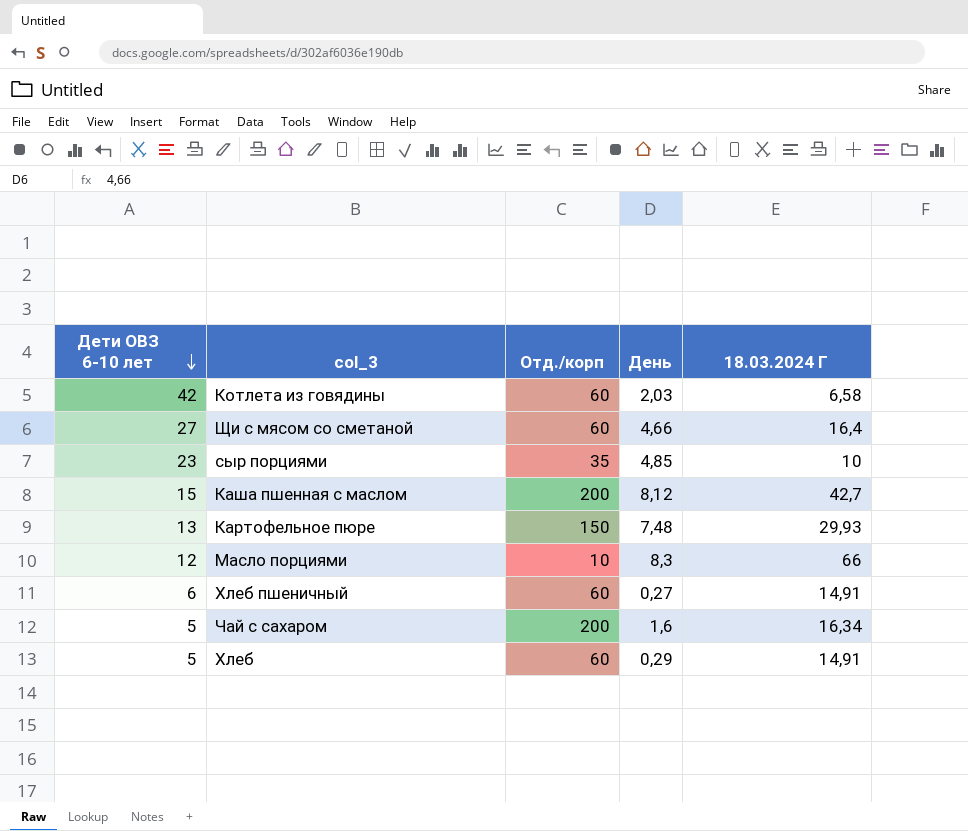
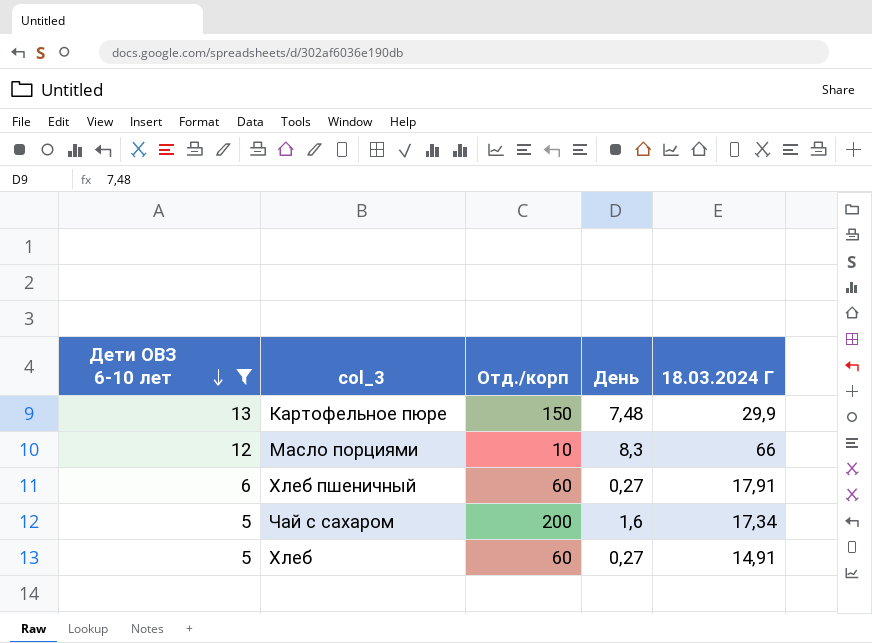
filter: none -> Дети ОВЗ 6-10 лет <= 13
Картофельное пюре | 18.03.2024 Г: 29,93 -> 29,9
Хлеб пшеничный | 18.03.2024 Г: 14,91 -> 17,91
Чай с сахаром | 18.03.2024 Г: 16,34 -> 17,34
Хлеб | День: 0,29 -> 0,27

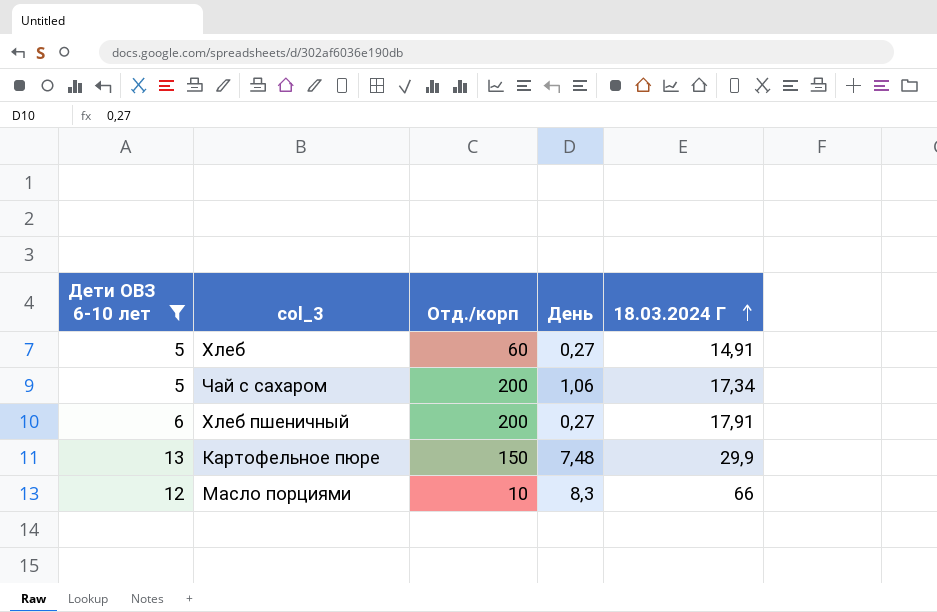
row order: Дети ОВЗ 6-10 лет descending -> 18.03.2024 Г ascending
Чай с сахаром | День: 1,6 -> 1,06
Хлеб пшеничный | Отд./корп: 60 -> 200

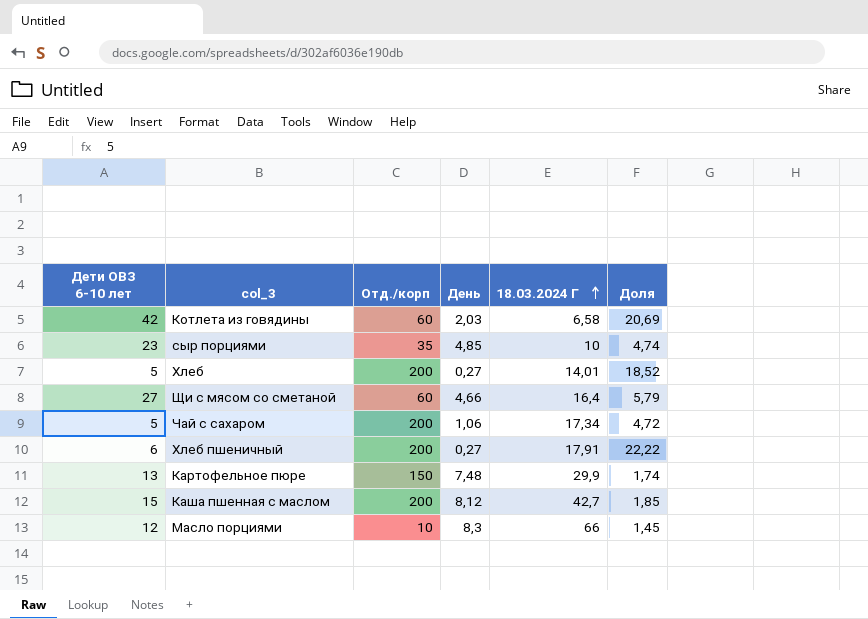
filter: Дети ОВЗ 6-10 лет <= 13 -> none
column Доля | formula: none -> [Дети ОВЗ 6-10 лет] / [День]
Хлеб | Отд./корп: 60 -> 200
Хлеб | 18.03.2024 Г: 14,91 -> 14,01

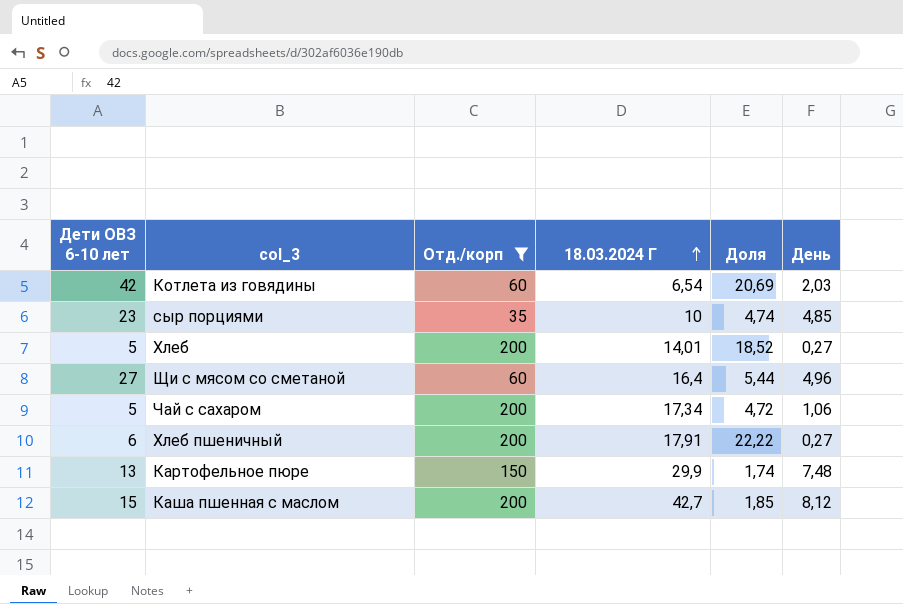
filter: none -> Отд./корп != 10
column День | position: 4 -> 6
Котлета из говядины | 18.03.2024 Г: 6,58 -> 6,54
Щи с мясом со сметаной | Доля: 5,79 -> 5,44
Щи с мясом со сметаной | День: 4,66 -> 4,96

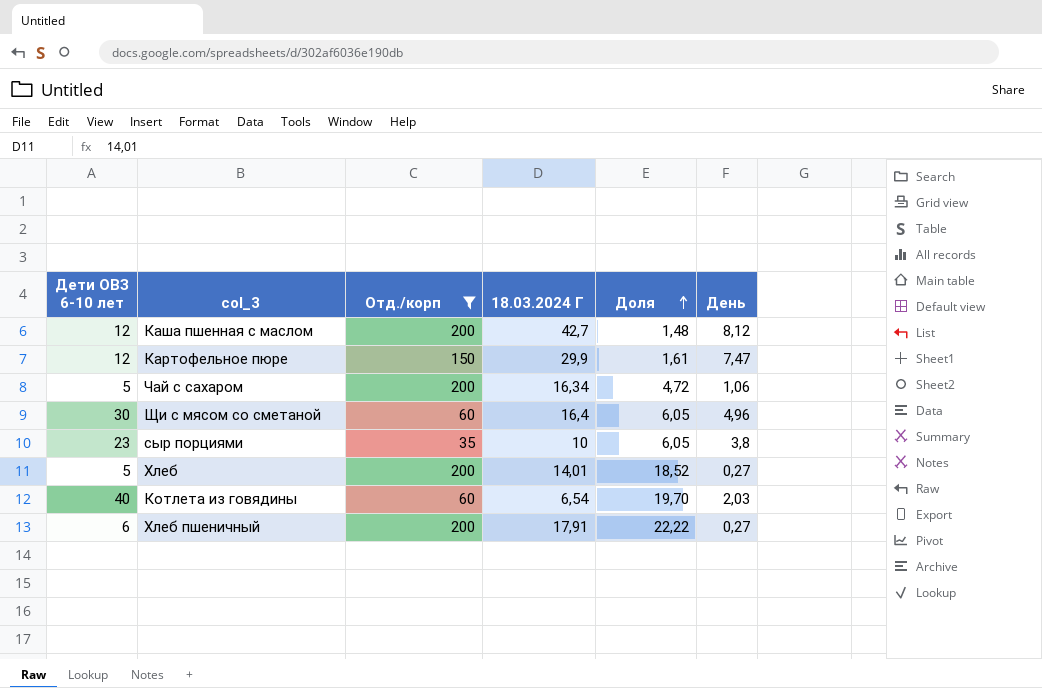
row order: 18.03.2024 Г ascending -> Доля ascending
Каша пшенная с маслом | Дети ОВЗ 6-10 лет: 15 -> 12
Каша пшенная с маслом | Доля: 1,85 -> 1,48
Картофельное пюре | Дети ОВЗ 6-10 лет: 13 -> 12
Картофельное пюре | Доля: 1,74 -> 1,61
Картофельное пюре | День: 7,48 -> 7,47
Чай с сахаром | 18.03.2024 Г: 17,34 -> 16,34
Щи с мясом со сметаной | Дети ОВЗ 6-10 лет: 27 -> 30
Щи с мясом со сметаной | Доля: 5,44 -> 6,05
сыр порциями | Доля: 4,74 -> 6,05
сыр порциями | День: 4,85 -> 3,8
Котлета из говядины | Дети ОВЗ 6-10 лет: 42 -> 40
Котлета из говядины | Доля: 20,69 -> 19,70

